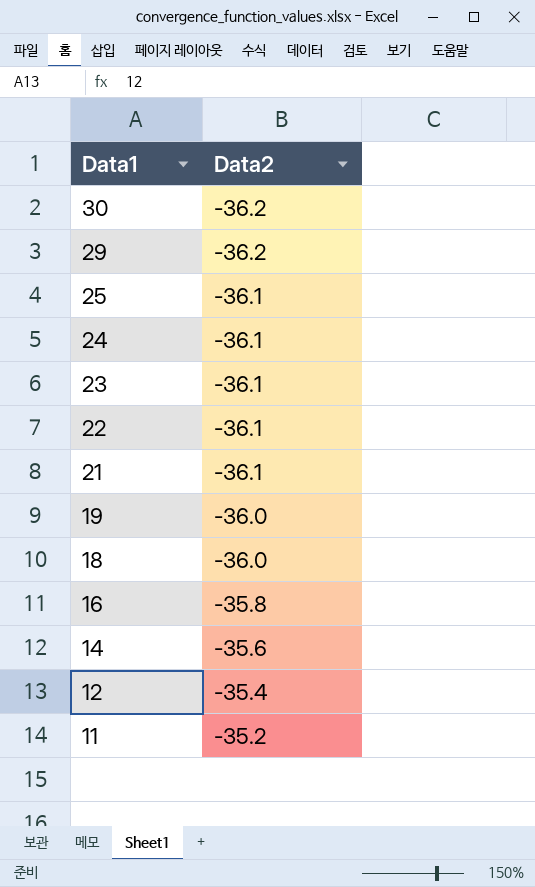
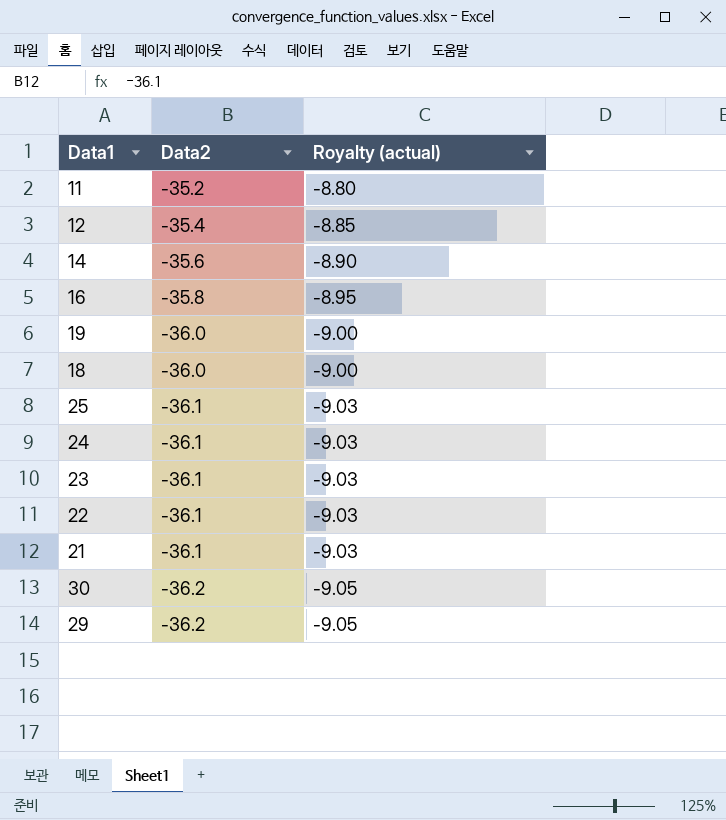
row order: Data1 descending -> Data2 descending
column Royalty (actual) | formula: none -> [Data2] * 0.25

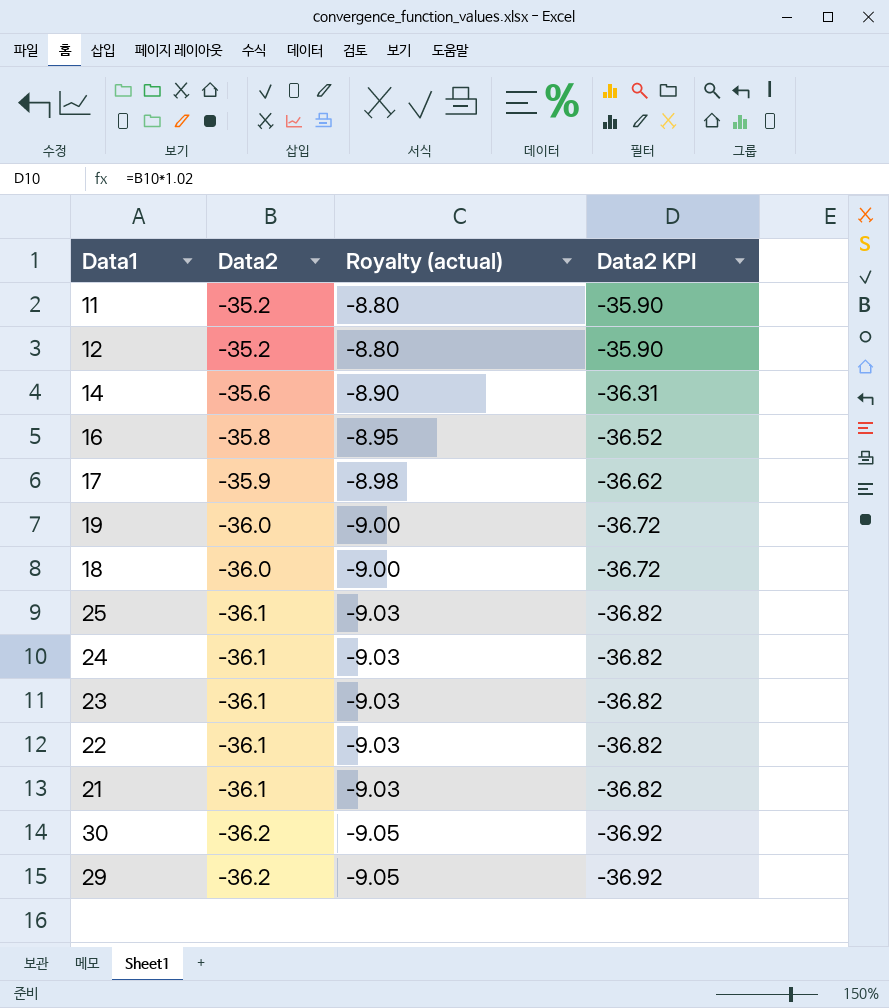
column Data2 KPI | formula: none -> [Data2] * 1.02
12 | Data2: -35.4 -> -35.2
12 | Royalty (actual): -8.85 -> -8.80
row 17: none -> -35.9 | -8.98 | -36.62

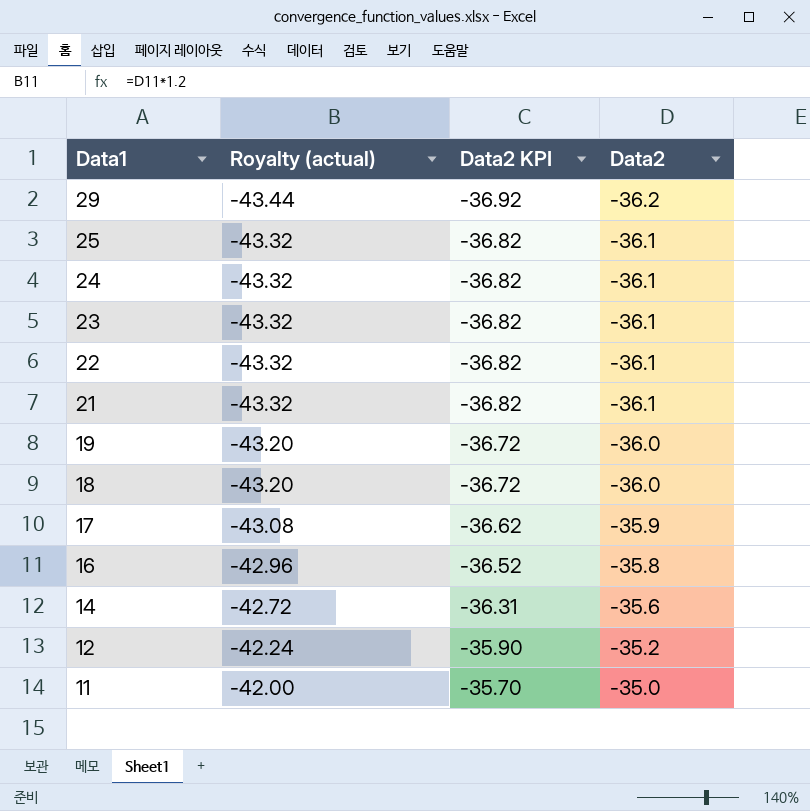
row order: Data2 descending -> Data1 descending
column Royalty (actual) | formula: [Data2] * 0.25 -> [Data2] * 1.2
column Data2 | position: 2 -> 4
row 30: -36.2 | -9.05 | -36.92 -> none
11 | Data2 KPI: -35.90 -> -35.70
11 | Data2: -35.2 -> -35.0

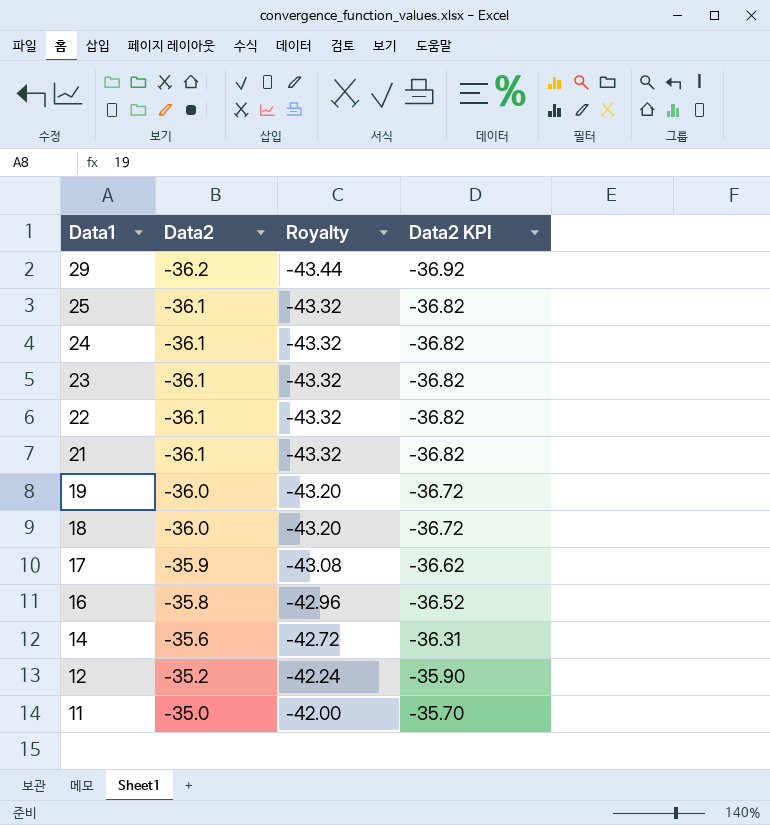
column Data2 | position: 4 -> 2
column name: Royalty (actual) -> Royalty

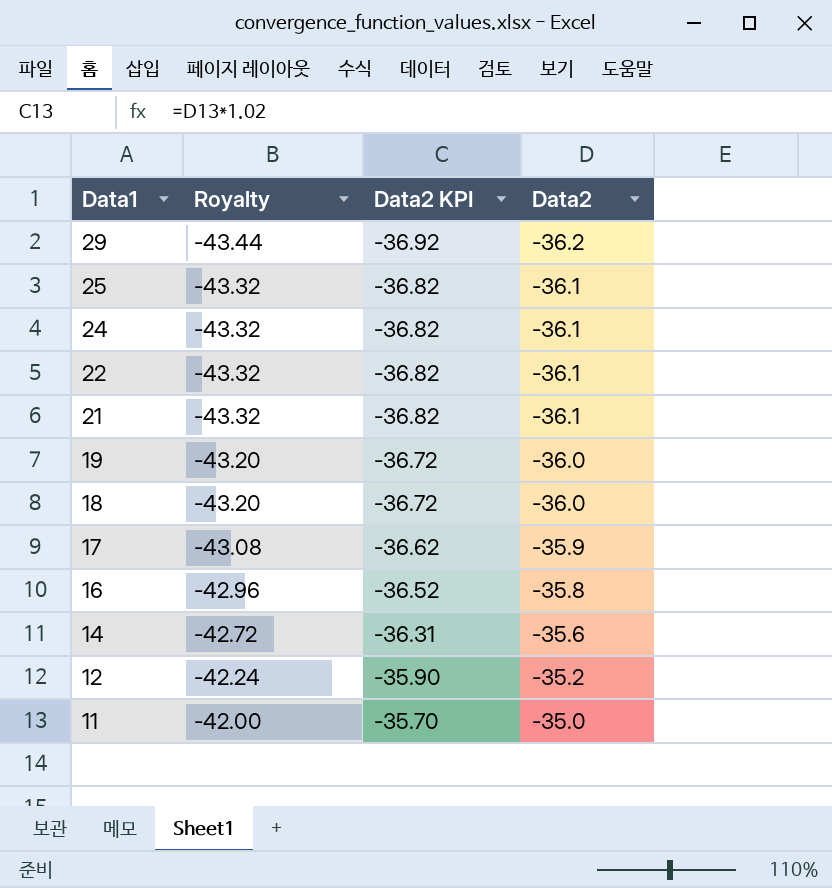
column Data2 | position: 2 -> 4
row 23: -36.1 | -43.32 | -36.82 -> none

